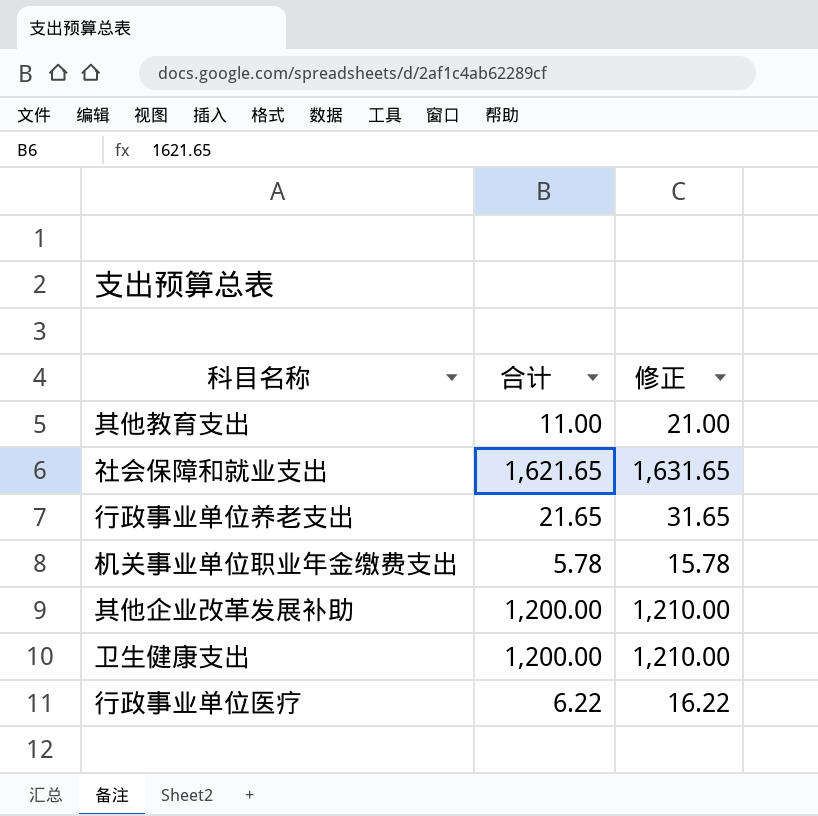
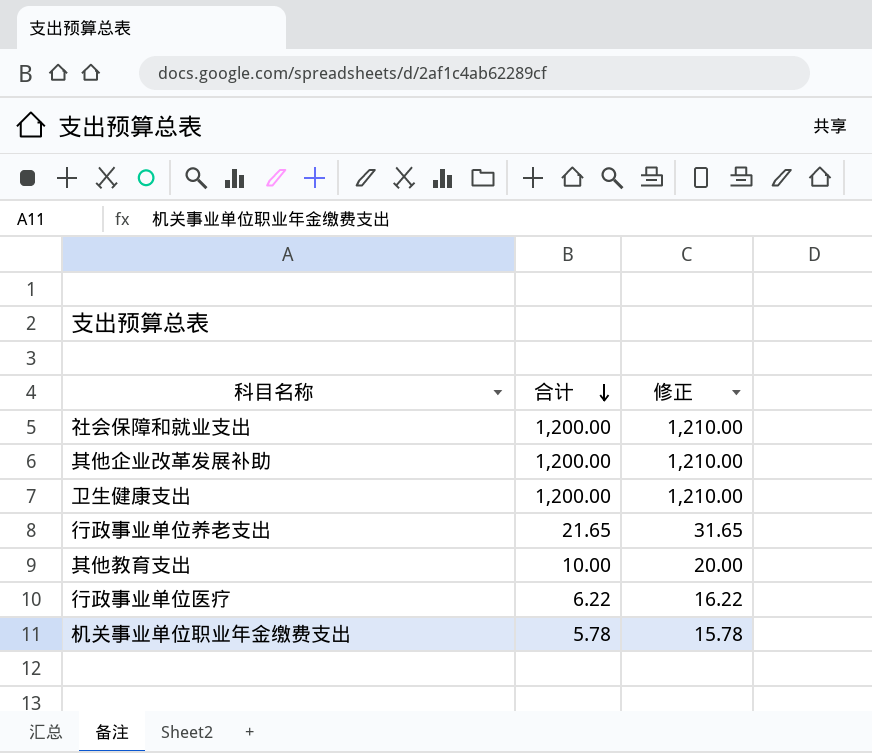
row order: none -> 合计 descending
社会保障和就业支出 | 合计: 1,621.65 -> 1,200.00
社会保障和就业支出 | 修正: 1,631.65 -> 1,210.00
其他教育支出 | 合计: 11.00 -> 10.00
其他教育支出 | 修正: 21.00 -> 20.00

